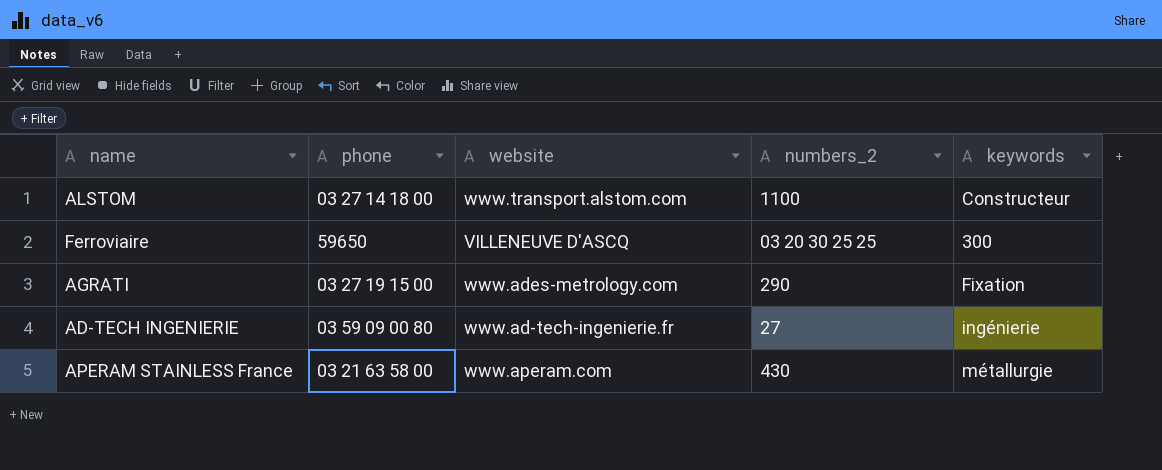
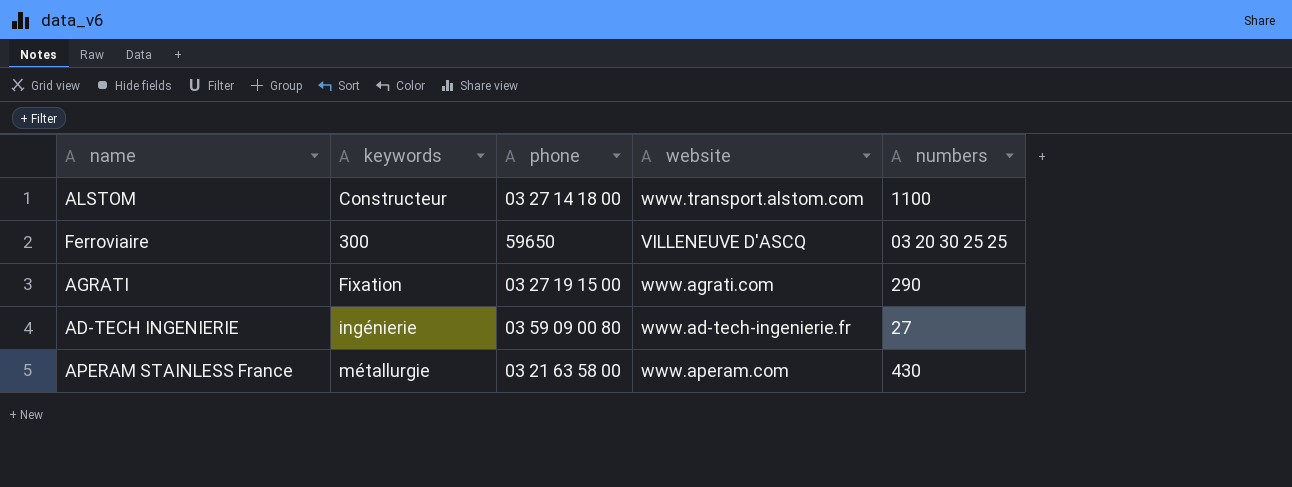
column keywords | position: 5 -> 2
column name: numbers_2 -> numbers
AGRATI | website: www.ades-metrology.com -> www.agrati.com

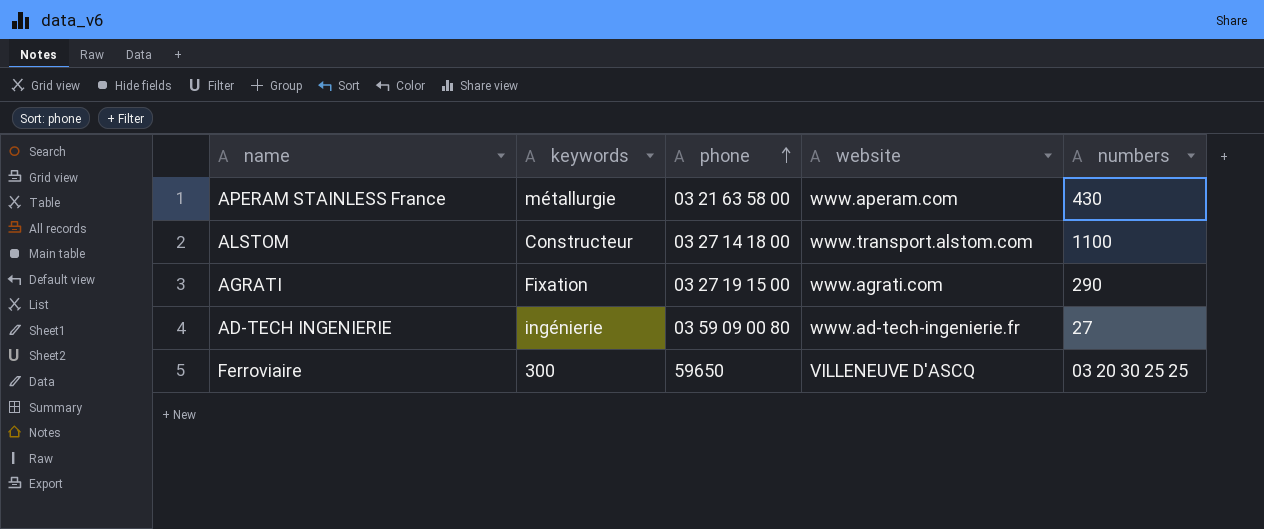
row order: none -> phone ascending

